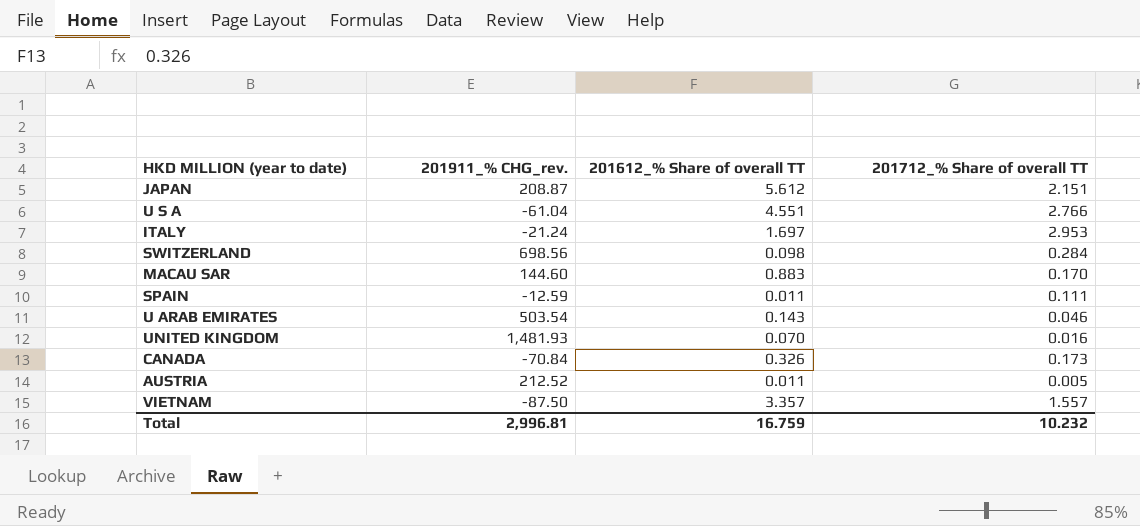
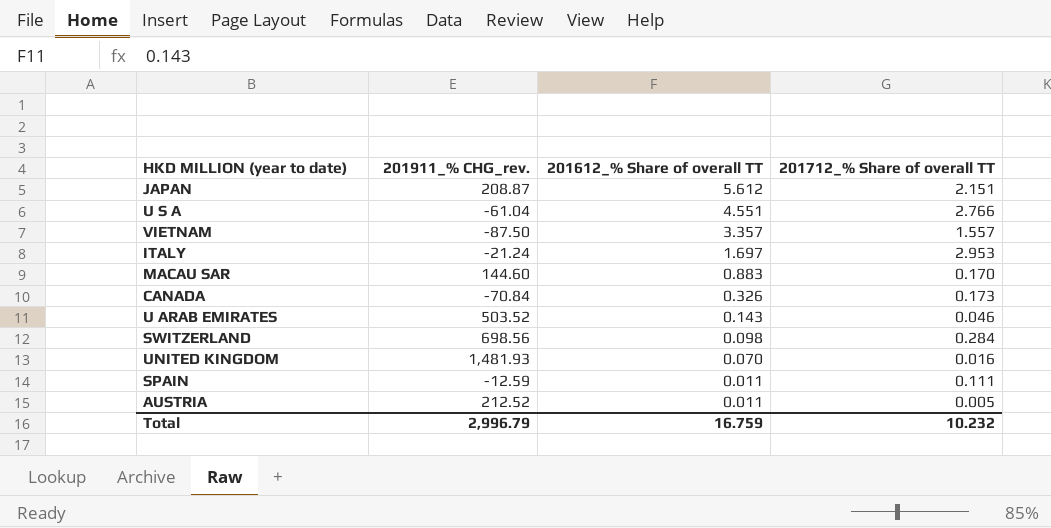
row order: none -> 201612_% Share of overall TT descending
U ARAB EMIRATES | 201911_% CHG_rev.: 503.54 -> 503.52
Total | 201911_% CHG_rev.: 2,996.81 -> 2,996.79

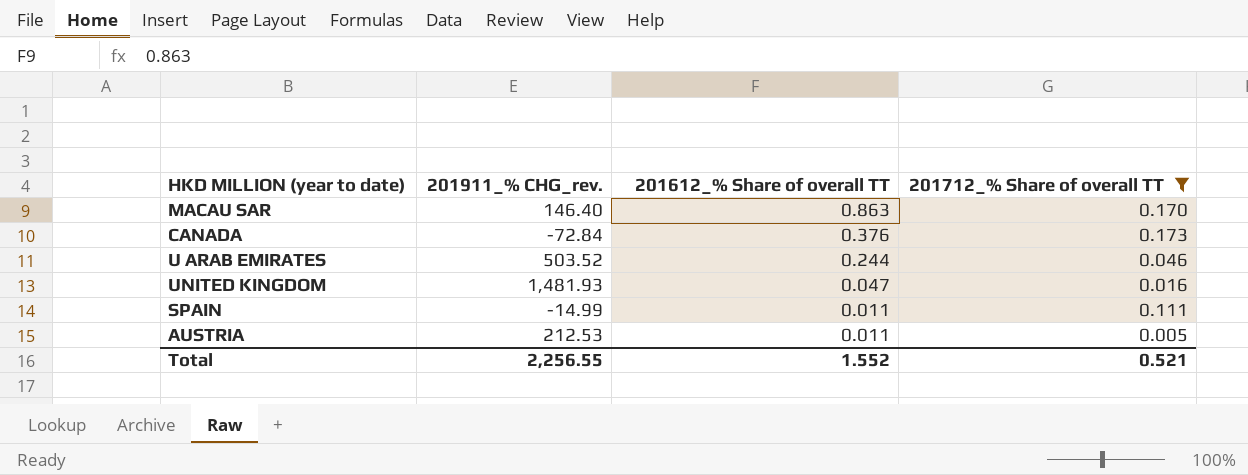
filter: none -> 201712_% Share of overall TT <= 0.173
MACAU SAR | 201911_% CHG_rev.: 144.60 -> 146.40
MACAU SAR | 201612_% Share of overall TT: 0.883 -> 0.863
CANADA | 201911_% CHG_rev.: -70.84 -> -72.84
CANADA | 201612_% Share of overall TT: 0.326 -> 0.376
U ARAB EMIRATES | 201612_% Share of overall TT: 0.143 -> 0.244
UNITED KINGDOM | 201612_% Share of overall TT: 0.070 -> 0.047
SPAIN | 201911_% CHG_rev.: -12.59 -> -14.99
AUSTRIA | 201911_% CHG_rev.: 212.52 -> 212.53
Total | 201911_% CHG_rev.: 2,996.79 -> 2,256.55
Total | 201612_% Share of overall TT: 16.759 -> 1.552
Total | 201712_% Share of overall TT: 10.232 -> 0.521

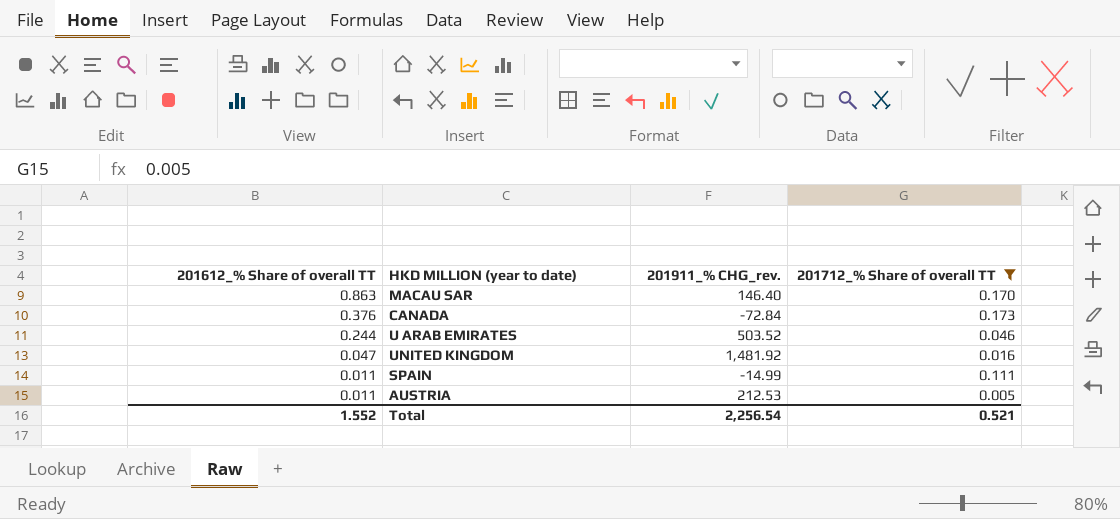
column 201612_% Share of overall TT | position: 3 -> 1
UNITED KINGDOM | 201911_% CHG_rev.: 1,481.93 -> 1,481.92
Total | 201911_% CHG_rev.: 2,256.55 -> 2,256.54

